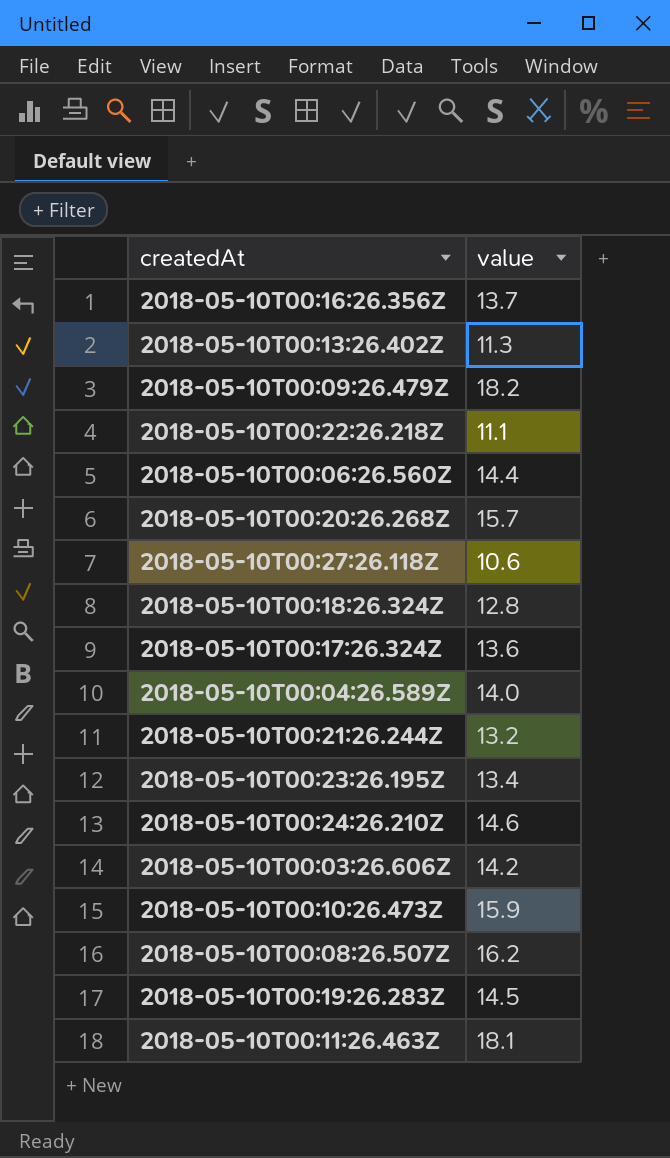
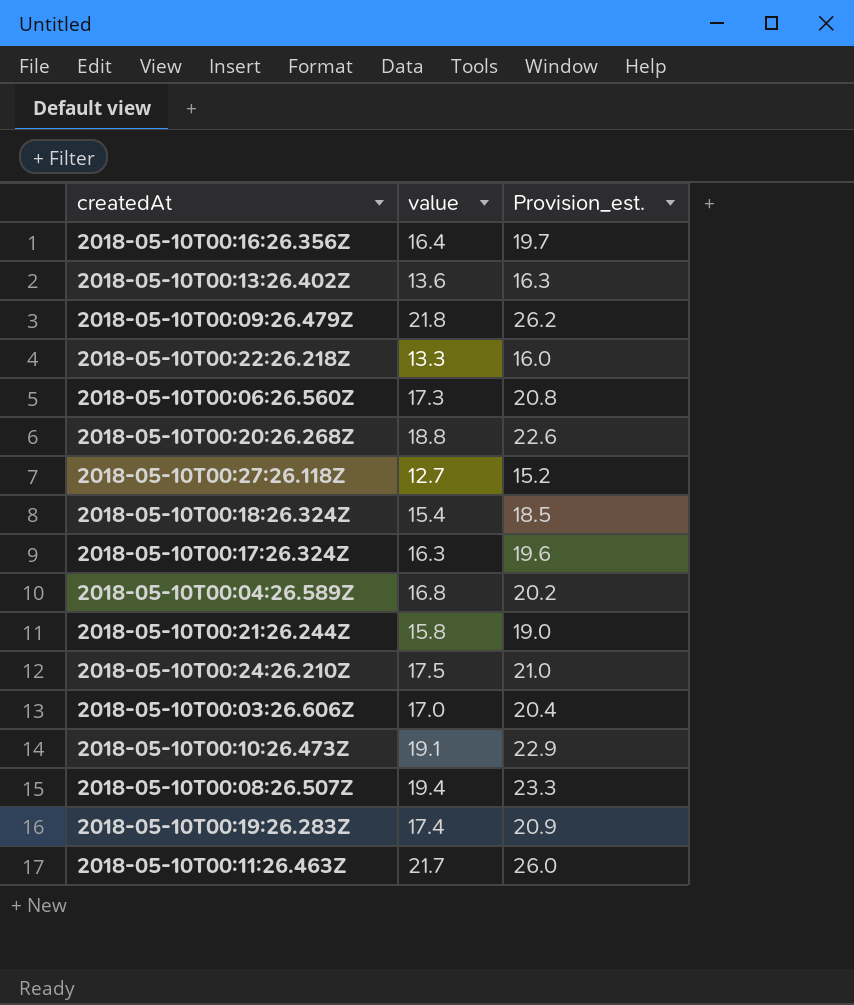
column Provision_est. | formula: none -> [value] * 1.2
row 2018-05-10T00:23:26.195Z: 13.4 -> none
2018-05-10T00:16:26.356Z | value: 13.7 -> 16.4
2018-05-10T00:13:26.402Z | value: 11.3 -> 13.6
2018-05-10T00:09:26.479Z | value: 18.2 -> 21.8
2018-05-10T00:22:26.218Z | value: 11.1 -> 13.3
2018-05-10T00:06:26.560Z | value: 14.4 -> 17.3
2018-05-10T00:20:26.268Z | value: 15.7 -> 18.8
2018-05-10T00:27:26.118Z | value: 10.6 -> 12.7
2018-05-10T00:18:26.324Z | value: 12.8 -> 15.4
2018-05-10T00:17:26.324Z | value: 13.6 -> 16.3
2018-05-10T00:04:26.589Z | value: 14.0 -> 16.8
2018-05-10T00:21:26.244Z | value: 13.2 -> 15.8
2018-05-10T00:24:26.210Z | value: 14.6 -> 17.5
2018-05-10T00:03:26.606Z | value: 14.2 -> 17.0
2018-05-10T00:10:26.473Z | value: 15.9 -> 19.1
2018-05-10T00:08:26.507Z | value: 16.2 -> 19.4
2018-05-10T00:19:26.283Z | value: 14.5 -> 17.4
2018-05-10T00:11:26.463Z | value: 18.1 -> 21.7

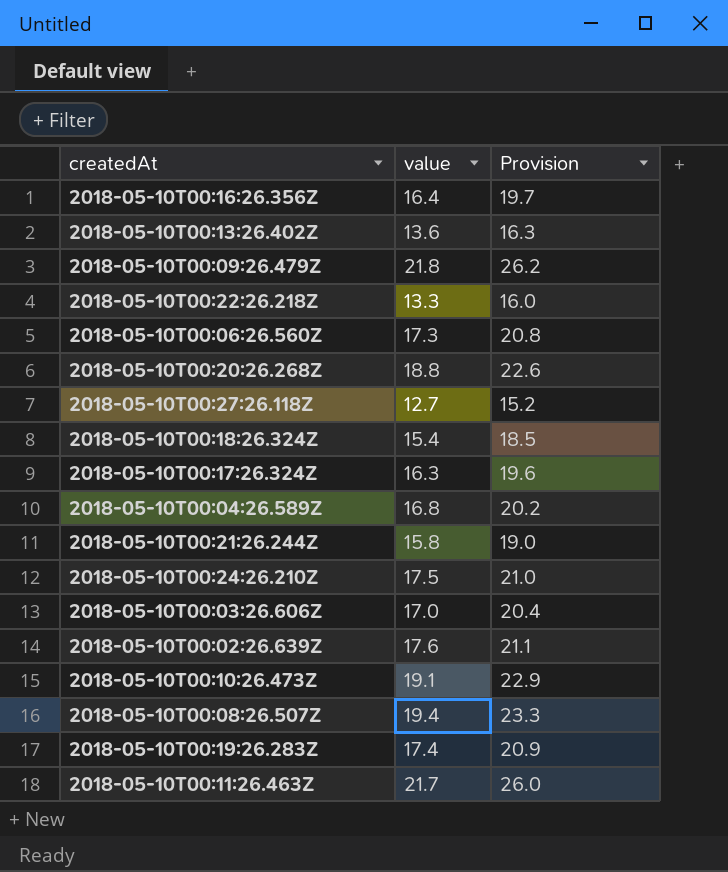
column name: Provision_est. -> Provision
row 2018-05-10T00:02:26.639Z: none -> 17.6 | 21.1

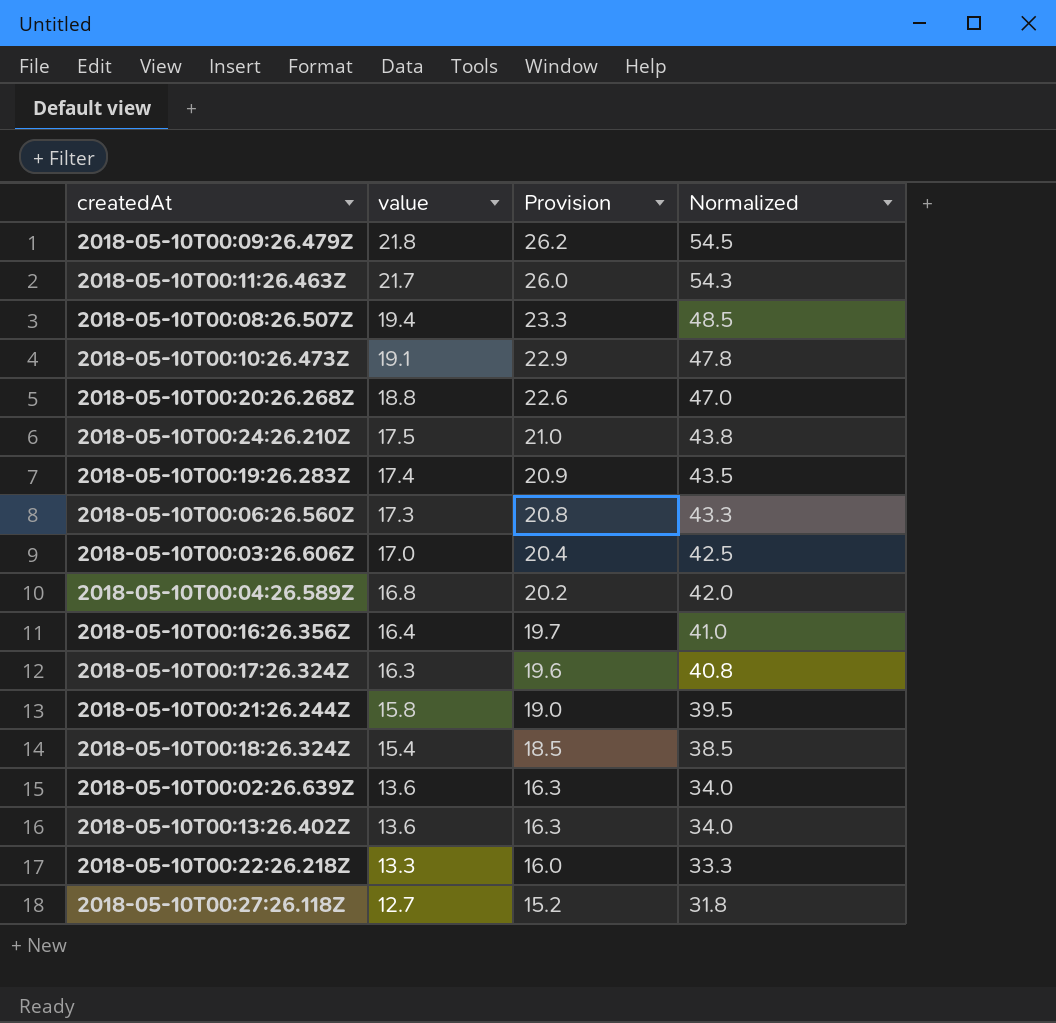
row order: none -> value descending
column Normalized | formula: none -> [value] * 2.5
2018-05-10T00:02:26.639Z | value: 17.6 -> 13.6
2018-05-10T00:02:26.639Z | Provision: 21.1 -> 16.3

